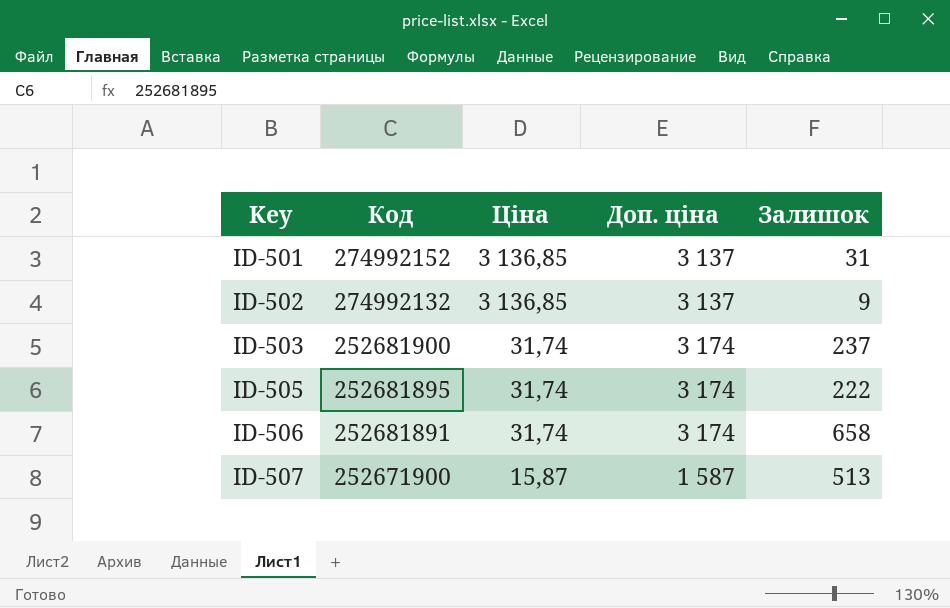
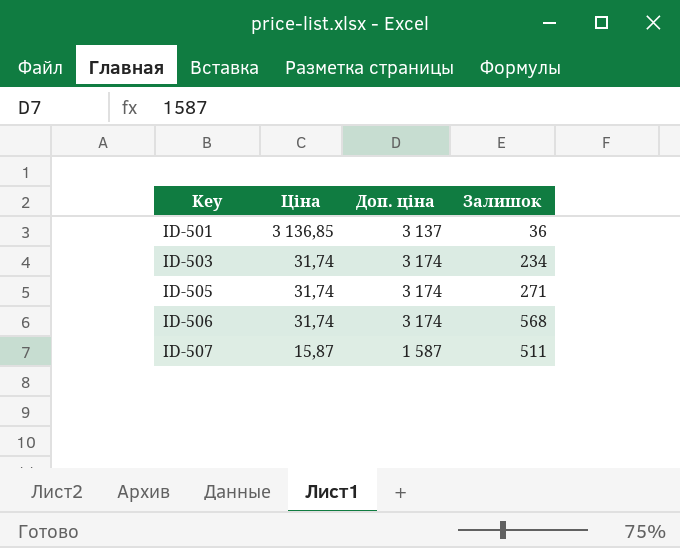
column Код | position: 2 -> none
row ID-502: 274992132 | 3 136,85 | 3 137 | 9 -> none
ID-501 | Залишок: 31 -> 36
ID-503 | Залишок: 237 -> 234
ID-505 | Залишок: 222 -> 271
ID-506 | Залишок: 658 -> 568
ID-507 | Залишок: 513 -> 511

